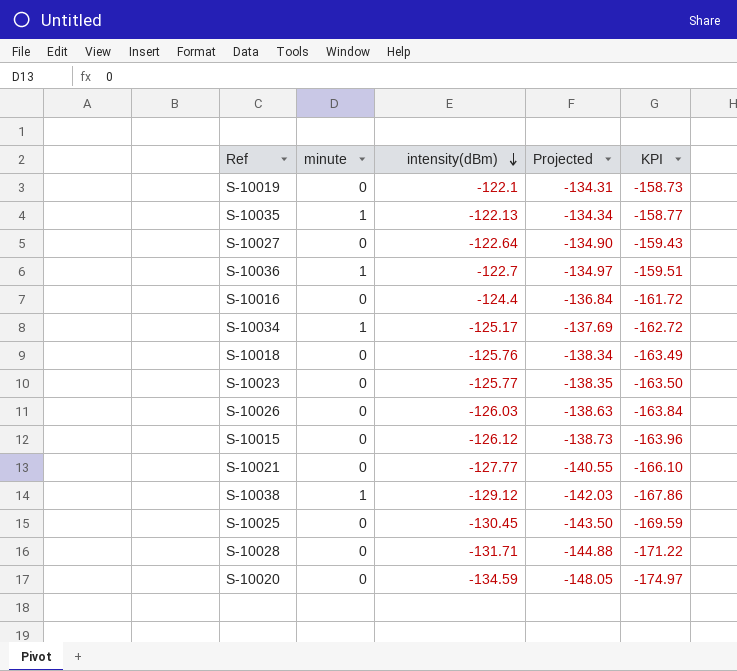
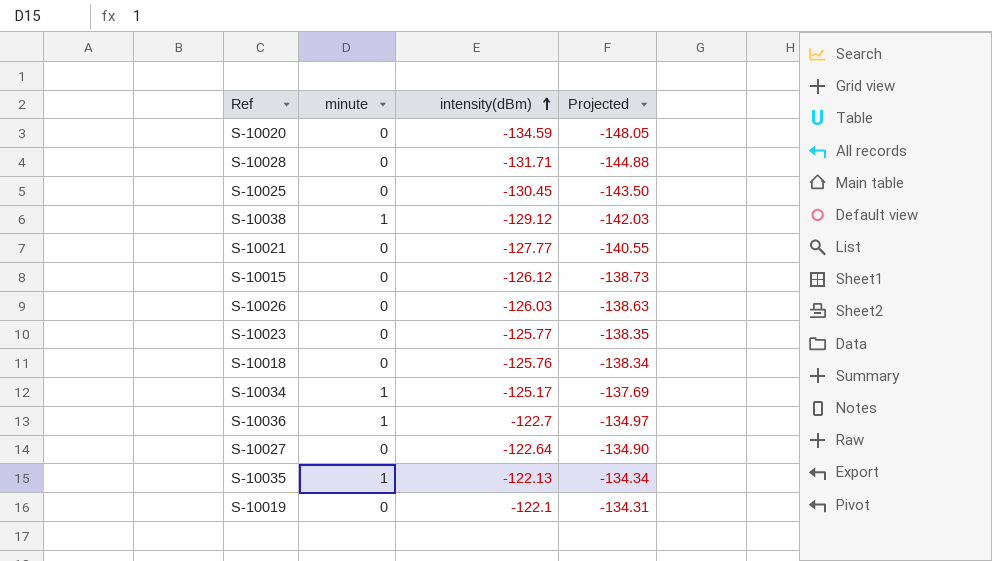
row order: intensity(dBm) descending -> intensity(dBm) ascending
column KPI | formula: [intensity(dBm)] * 1.3 -> none
row S-10016: 0 | -124.4 | -136.84 | -161.72 -> none

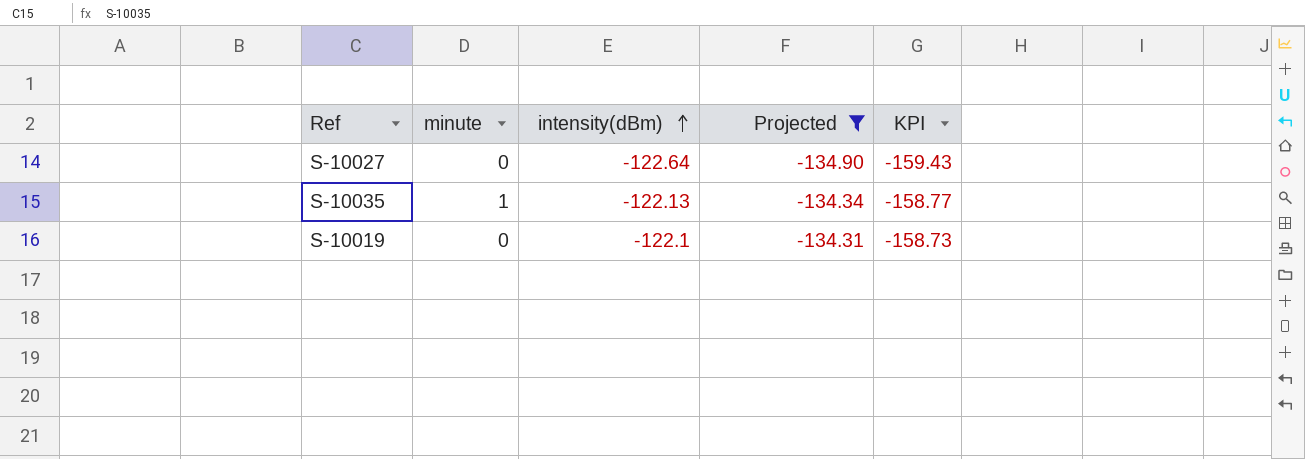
filter: none -> Projected >= -134.90
column KPI | formula: none -> [intensity(dBm)] * 1.3

